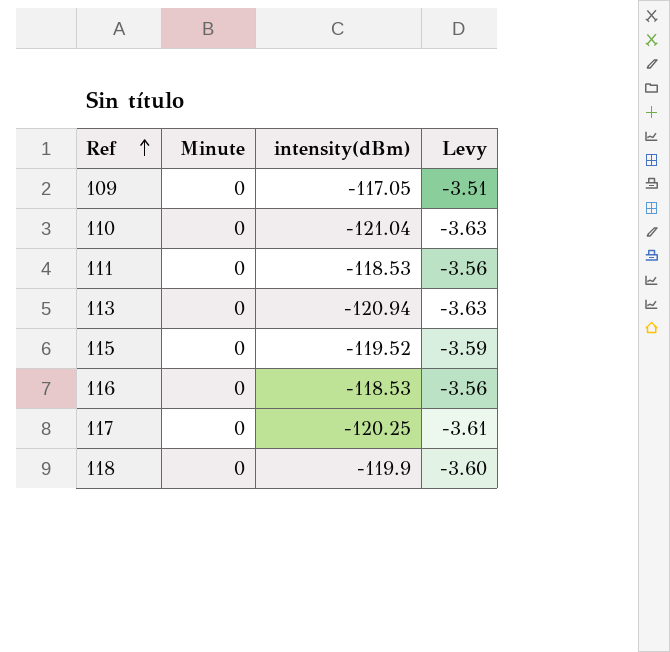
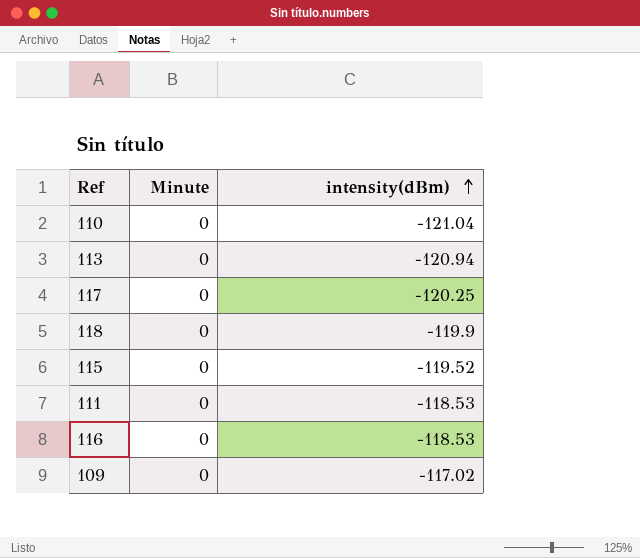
row order: Ref ascending -> intensity(dBm) ascending
column Levy | formula: [intensity(dBm)] * 0.03 -> none
109 | intensity(dBm): -117.05 -> -117.02

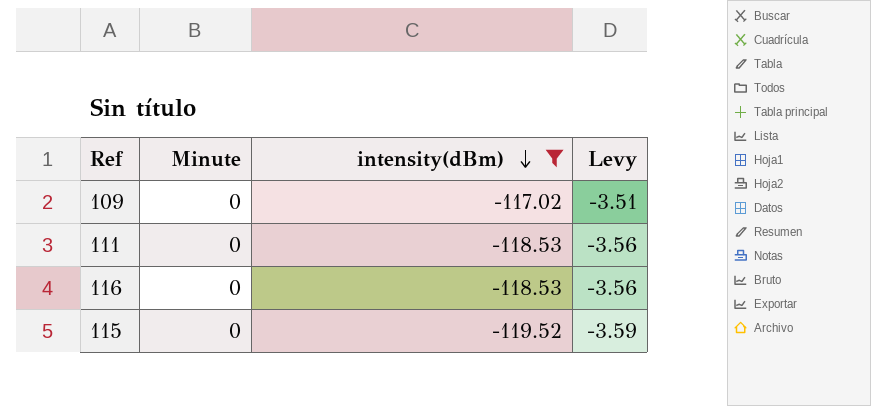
filter: none -> intensity(dBm) >= -119.52
row order: intensity(dBm) ascending -> intensity(dBm) descending
column Levy | formula: none -> [intensity(dBm)] * 0.03

